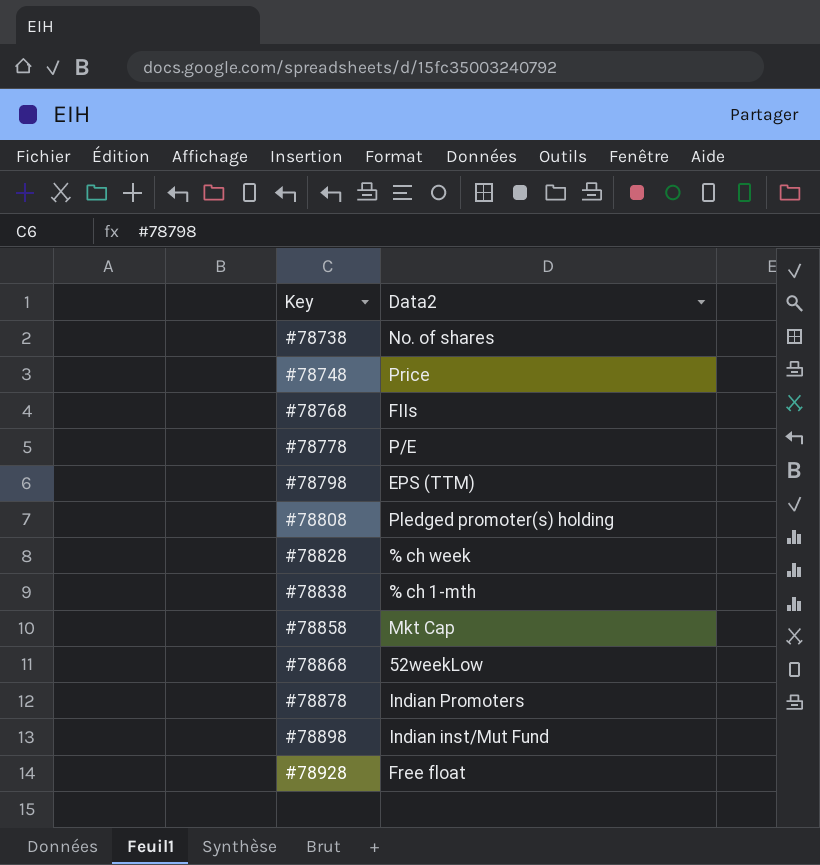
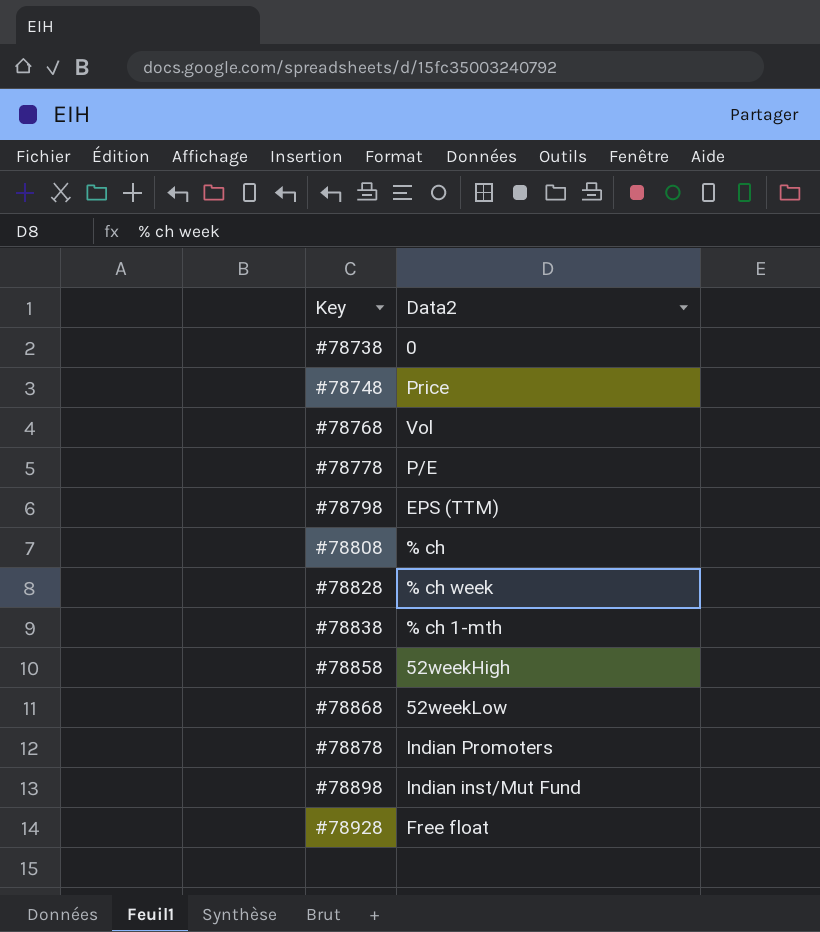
#78738 | Data2: No. of shares -> 0
#78768 | Data2: FIIs -> Vol
#78808 | Data2: Pledged promoter(s) holding -> % ch
#78858 | Data2: Mkt Cap -> 52weekHigh

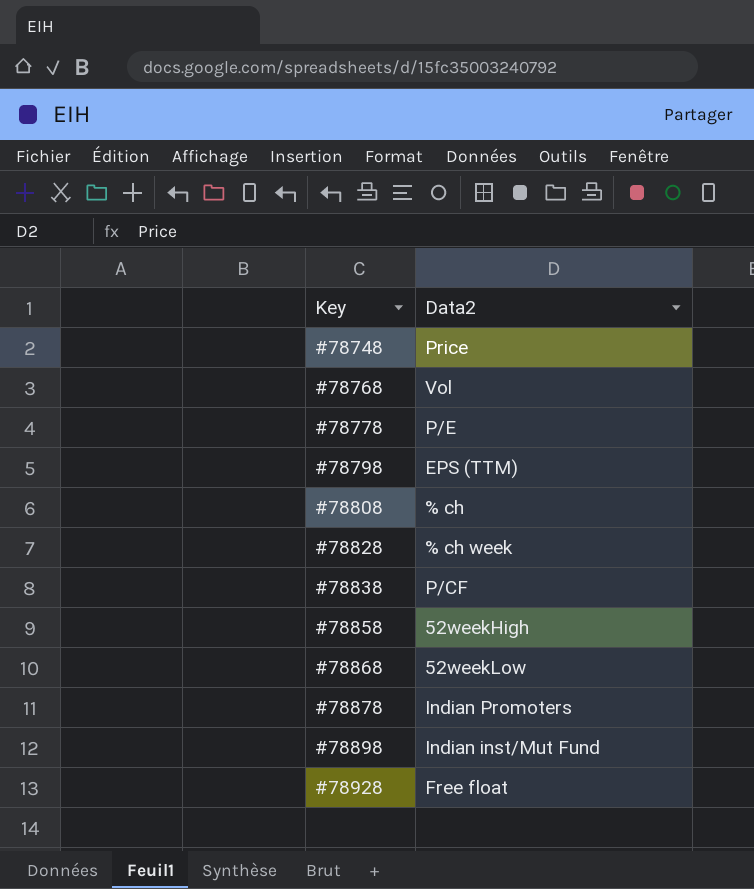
row #78738: 0 -> none
#78838 | Data2: % ch 1-mth -> P/CF

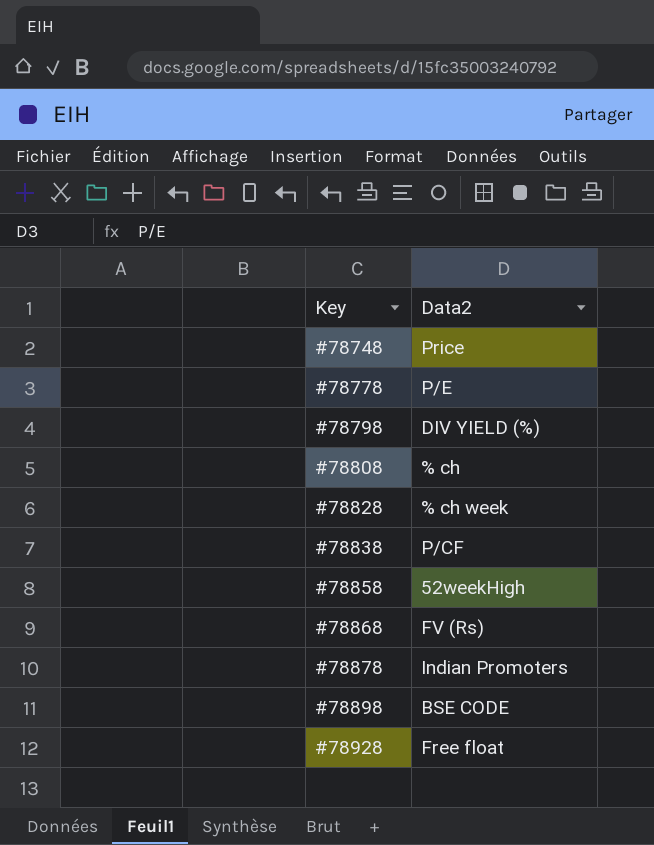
row #78768: Vol -> none
#78798 | Data2: EPS (TTM) -> DIV YIELD (%)
#78868 | Data2: 52weekLow -> FV (Rs)
#78898 | Data2: Indian inst/Mut Fund -> BSE CODE

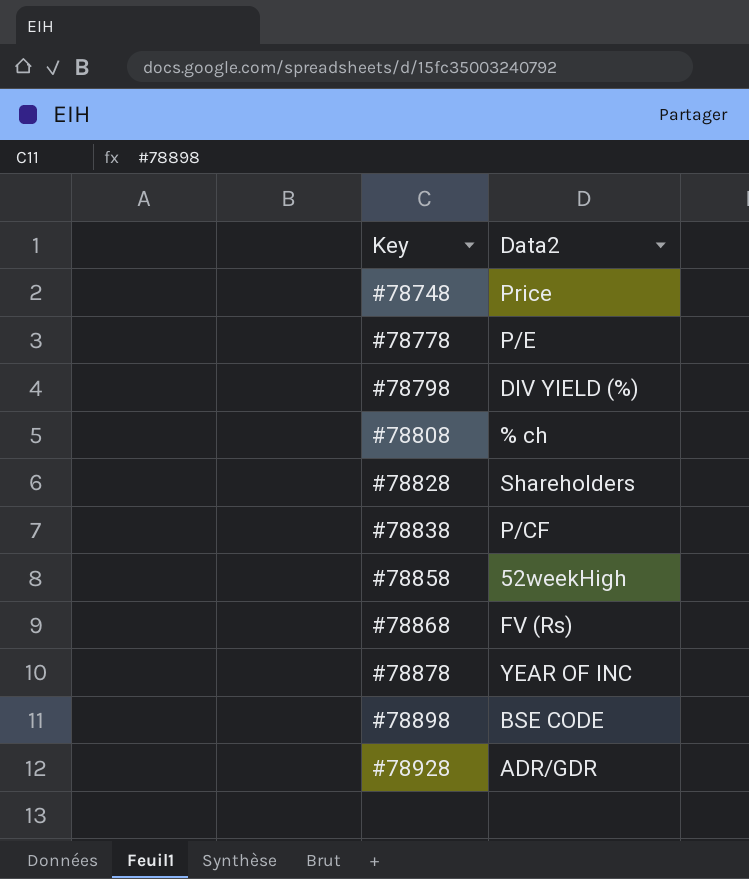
#78828 | Data2: % ch week -> Shareholders
#78878 | Data2: Indian Promoters -> YEAR OF INC
#78928 | Data2: Free float -> ADR/GDR

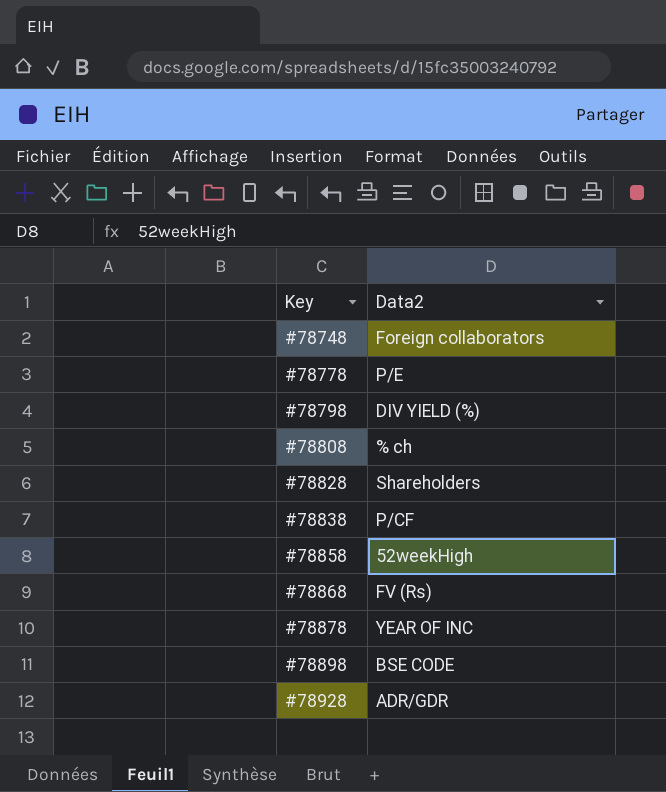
#78748 | Data2: Price -> Foreign collaborators

